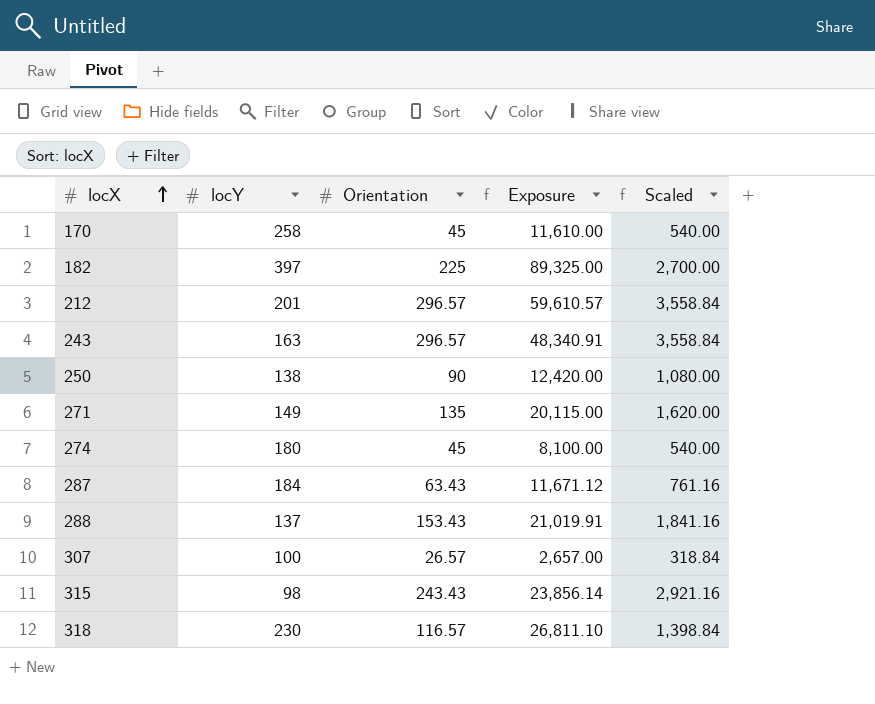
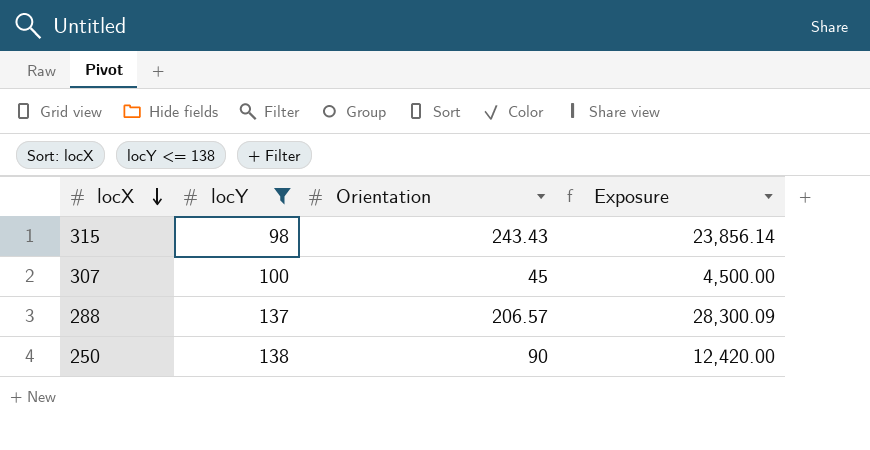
filter: none -> locY <= 138
row order: locX ascending -> locX descending
column Scaled | formula: [Orientation] * 12 -> none
307 | Orientation: 26.57 -> 45
307 | Exposure: 2,657.00 -> 4,500.00
288 | Orientation: 153.43 -> 206.57
288 | Exposure: 21,019.91 -> 28,300.09

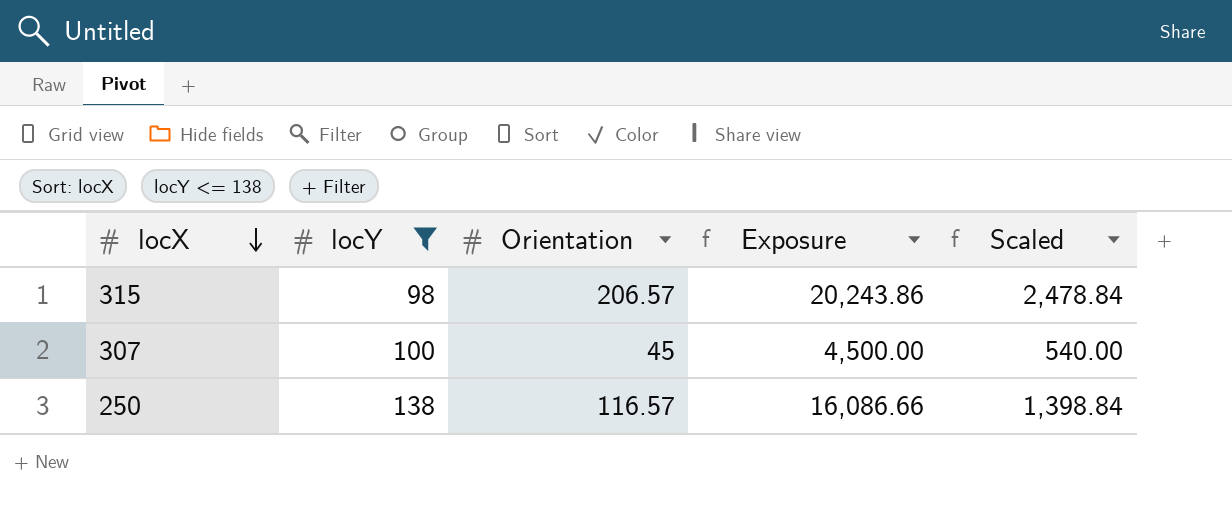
column Scaled | formula: none -> [Orientation] * 12
row 288: 137 | 206.57 | 28,300.09 -> none
315 | Orientation: 243.43 -> 206.57
315 | Exposure: 23,856.14 -> 20,243.86
250 | Orientation: 90 -> 116.57
250 | Exposure: 12,420.00 -> 16,086.66

